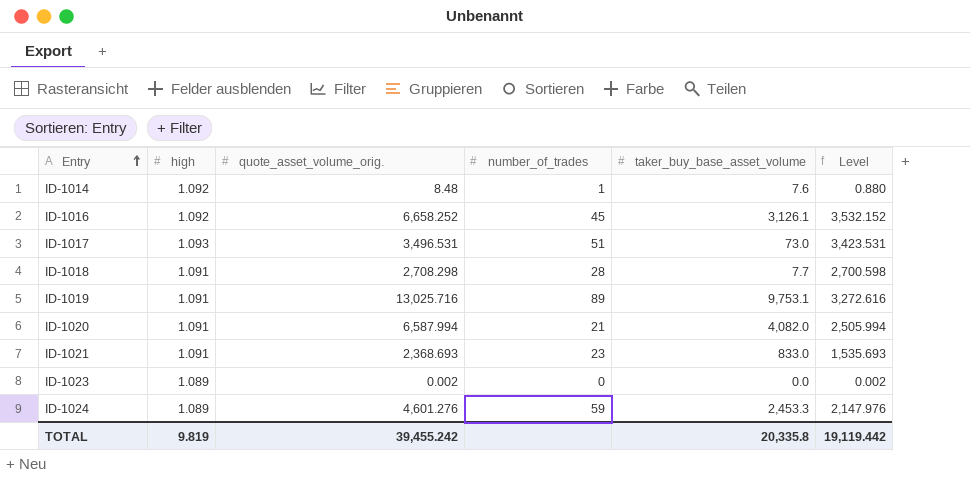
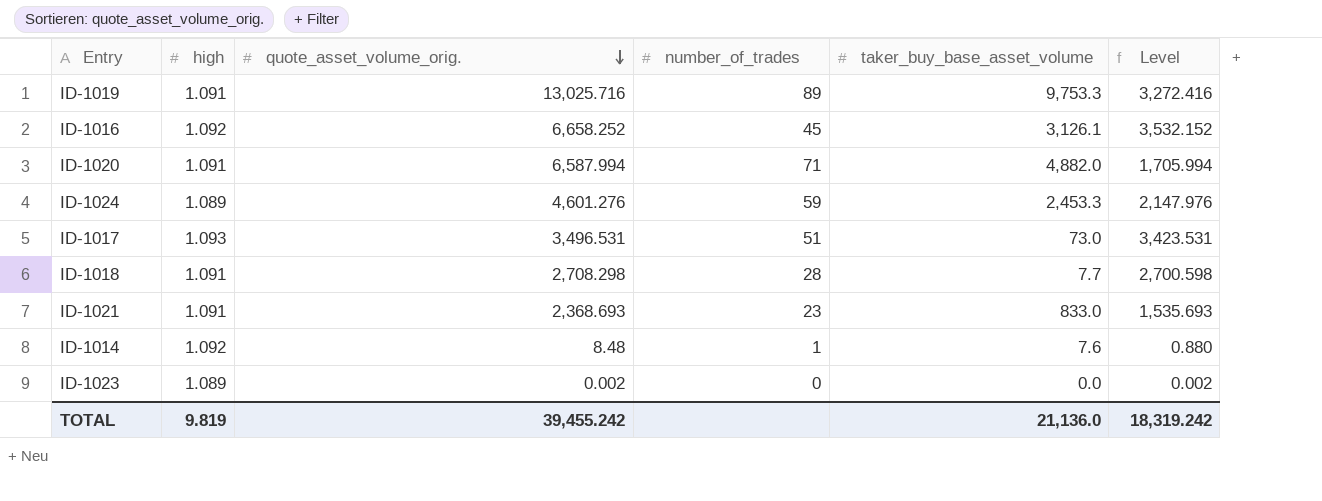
row order: Entry ascending -> quote_asset_volume_orig. descending
ID-1019 | taker_buy_base_asset_volume: 9,753.1 -> 9,753.3
ID-1019 | Level: 3,272.616 -> 3,272.416
ID-1020 | number_of_trades: 21 -> 71
ID-1020 | taker_buy_base_asset_volume: 4,082.0 -> 4,882.0
ID-1020 | Level: 2,505.994 -> 1,705.994
TOTAL | taker_buy_base_asset_volume: 20,335.8 -> 21,136.0
TOTAL | Level: 19,119.442 -> 18,319.242

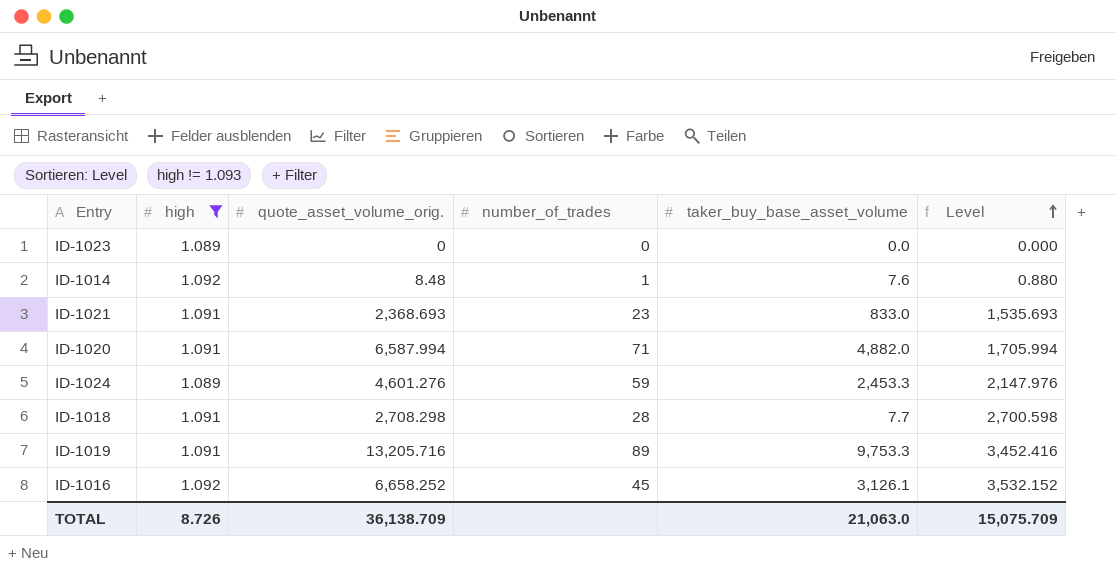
filter: none -> high != 1.093
row order: quote_asset_volume_orig. descending -> Level ascending
ID-1023 | quote_asset_volume_orig.: 0.002 -> 0
ID-1023 | Level: 0.002 -> 0.000
ID-1019 | quote_asset_volume_orig.: 13,025.716 -> 13,205.716
ID-1019 | Level: 3,272.416 -> 3,452.416
TOTAL | high: 9.819 -> 8.726
TOTAL | quote_asset_volume_orig.: 39,455.242 -> 36,138.709
TOTAL | taker_buy_base_asset_volume: 21,136.0 -> 21,063.0
TOTAL | Level: 18,319.242 -> 15,075.709

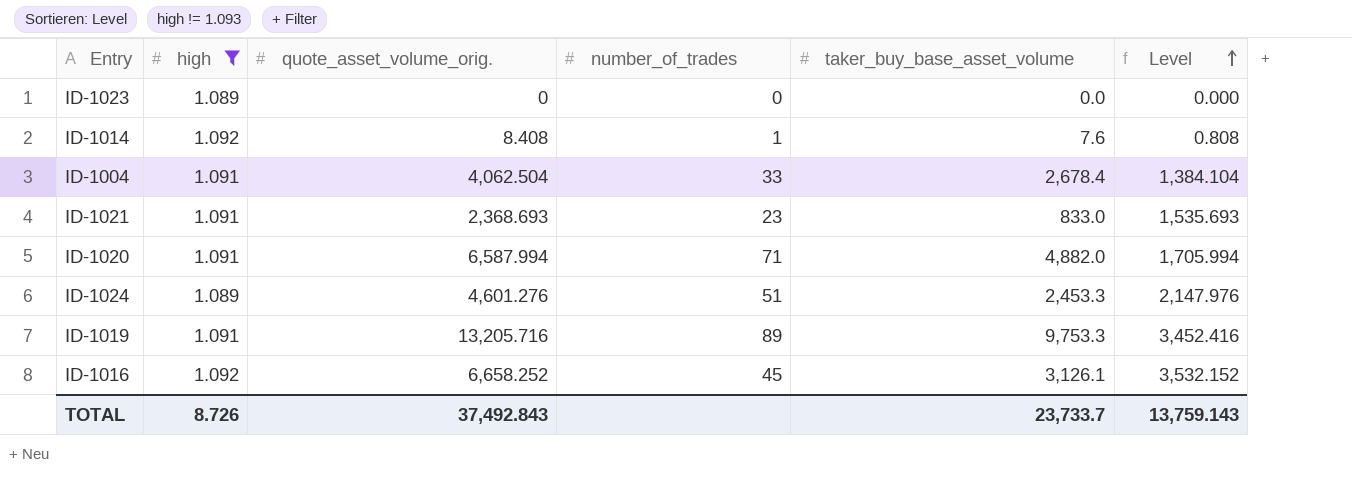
row ID-1018: 1.091 | 2,708.298 | 28 | 7.7 | 2,700.598 -> none
ID-1014 | quote_asset_volume_orig.: 8.48 -> 8.408
ID-1014 | Level: 0.880 -> 0.808
row ID-1004: none -> 1.091 | 4,062.504 | 33 | 2,678.4 | 1,384.104
ID-1024 | number_of_trades: 59 -> 51
TOTAL | quote_asset_volume_orig.: 36,138.709 -> 37,492.843
TOTAL | taker_buy_base_asset_volume: 21,063.0 -> 23,733.7
TOTAL | Level: 15,075.709 -> 13,759.143

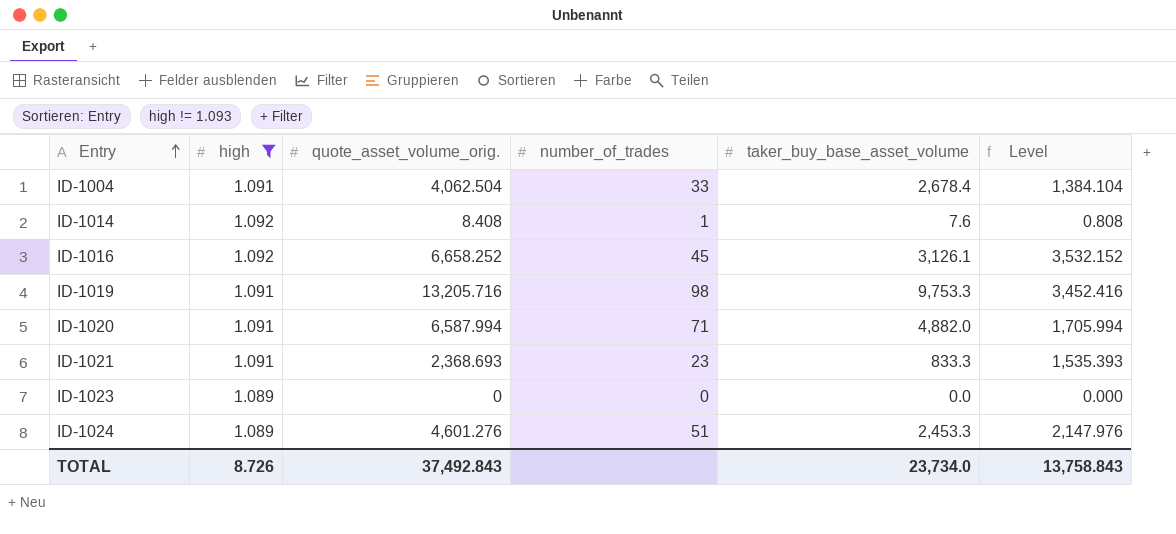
row order: Level ascending -> Entry ascending
ID-1019 | number_of_trades: 89 -> 98
ID-1021 | taker_buy_base_asset_volume: 833.0 -> 833.3
ID-1021 | Level: 1,535.693 -> 1,535.393
TOTAL | taker_buy_base_asset_volume: 23,733.7 -> 23,734.0
TOTAL | Level: 13,759.143 -> 13,758.843

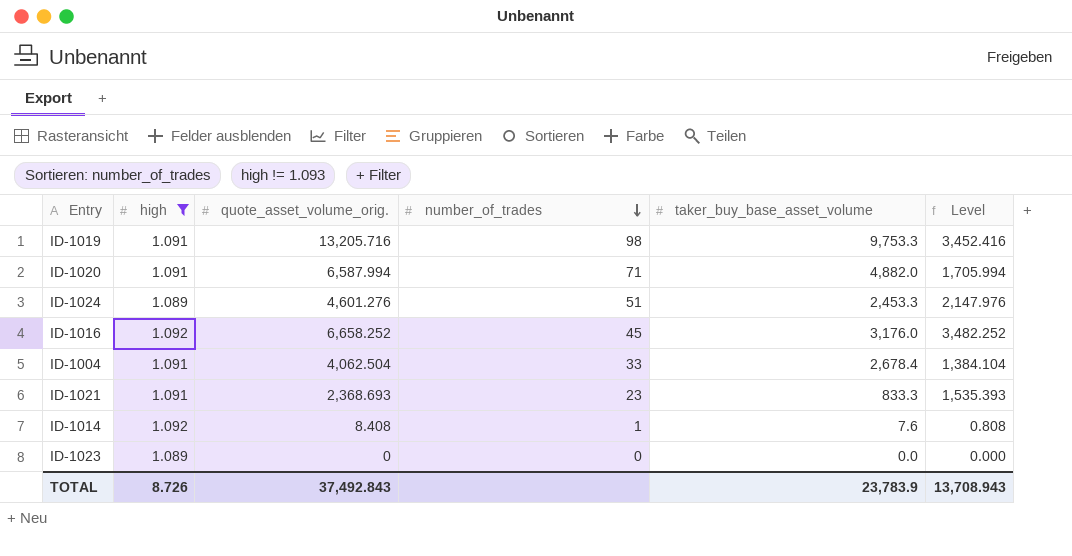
row order: Entry ascending -> number_of_trades descending
ID-1016 | taker_buy_base_asset_volume: 3,126.1 -> 3,176.0
ID-1016 | Level: 3,532.152 -> 3,482.252
TOTAL | taker_buy_base_asset_volume: 23,734.0 -> 23,783.9
TOTAL | Level: 13,758.843 -> 13,708.943

